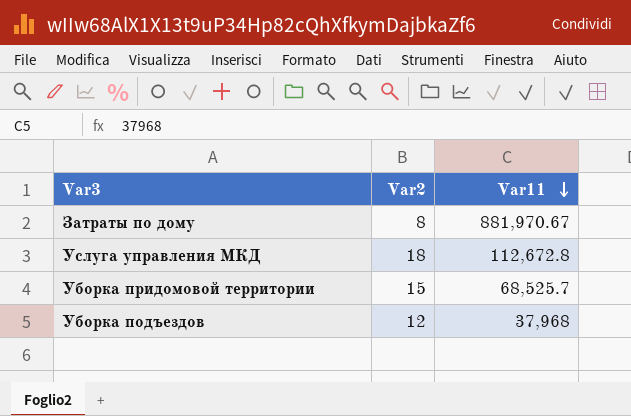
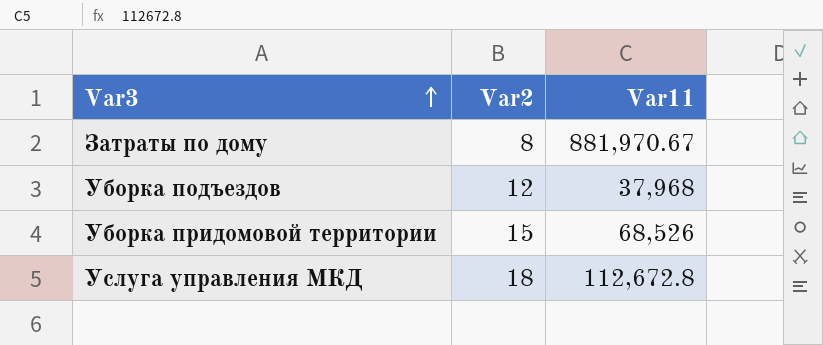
row order: Var11 descending -> Var3 ascending
Уборка придомовой территории | Var11: 68,525.7 -> 68,526

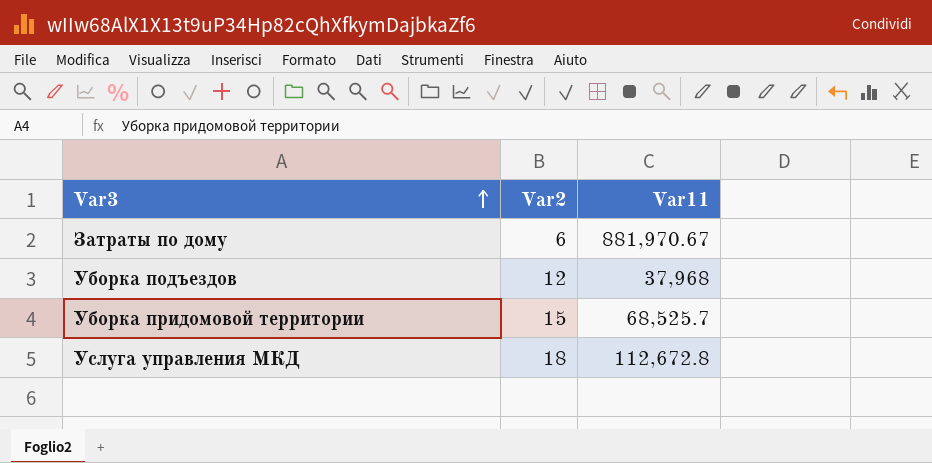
Затраты по дому | Var2: 8 -> 6
Уборка придомовой территории | Var11: 68,526 -> 68,525.7

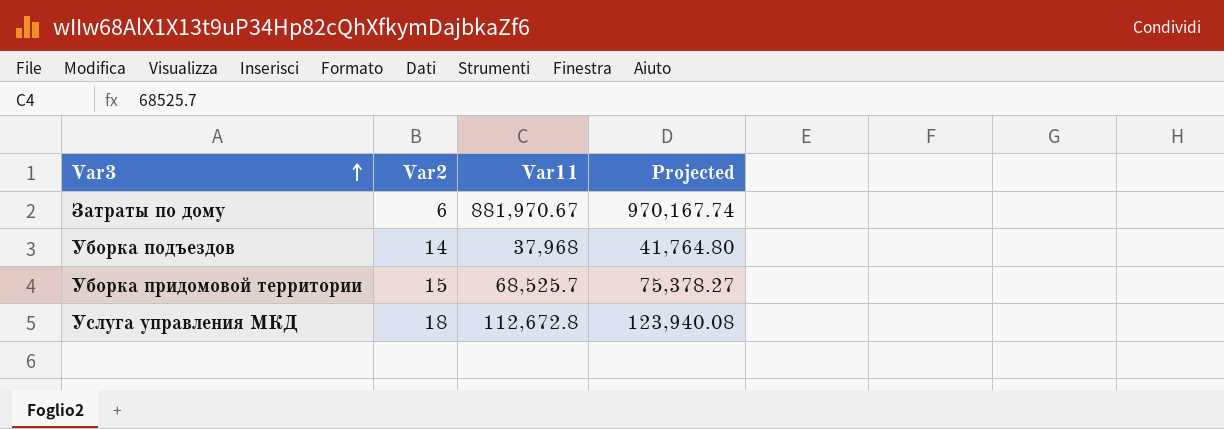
column Projected | formula: none -> [Var11] * 1.1
Уборка подъездов | Var2: 12 -> 14

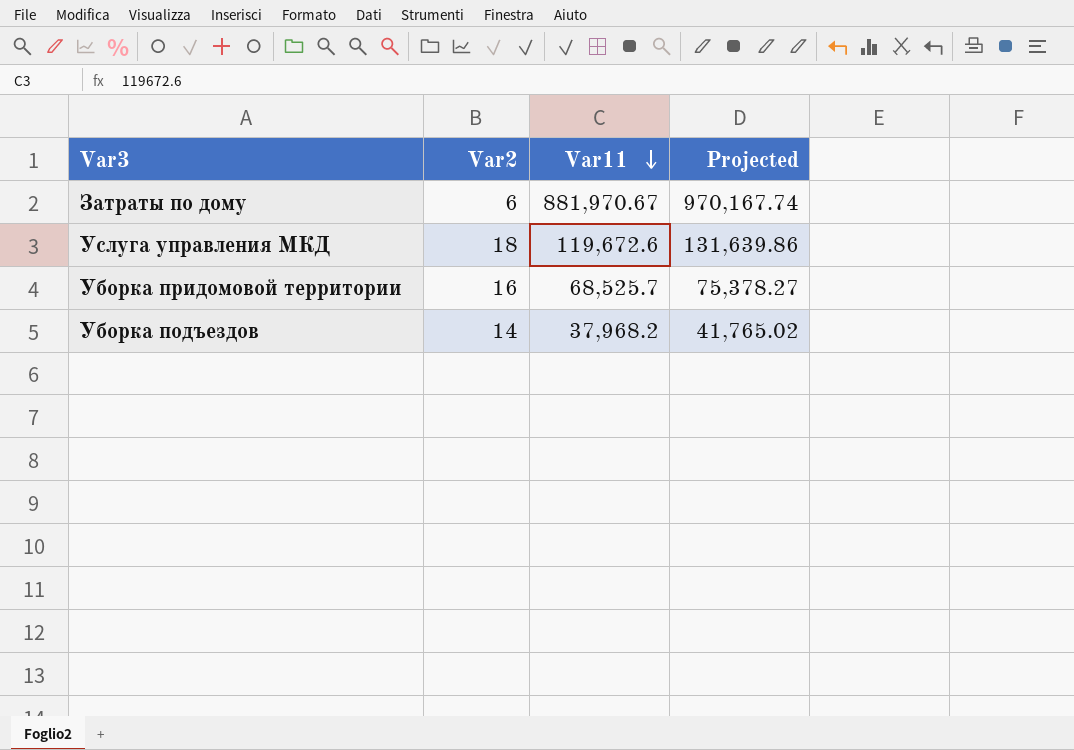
row order: Var3 ascending -> Var11 descending
Услуга управления МКД | Var11: 112,672.8 -> 119,672.6
Услуга управления МКД | Projected: 123,940.08 -> 131,639.86
Уборка придомовой территории | Var2: 15 -> 16
Уборка подъездов | Var11: 37,968 -> 37,968.2
Уборка подъездов | Projected: 41,764.80 -> 41,765.02

